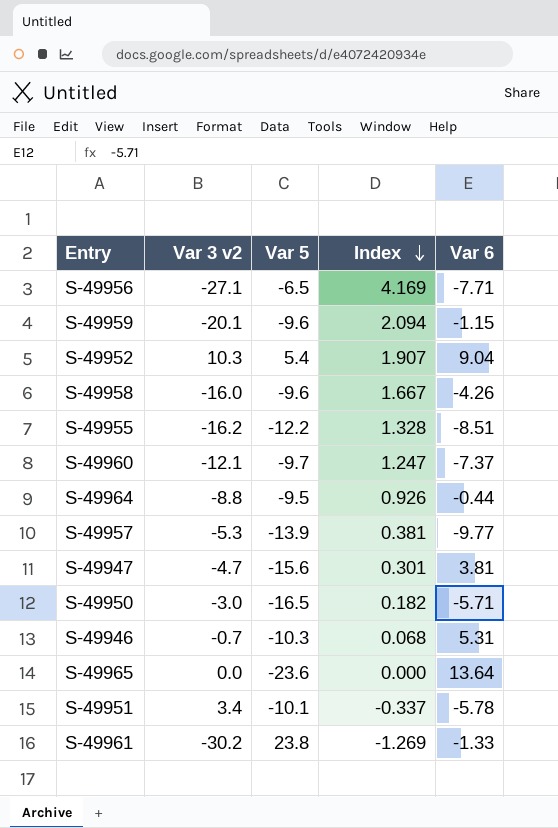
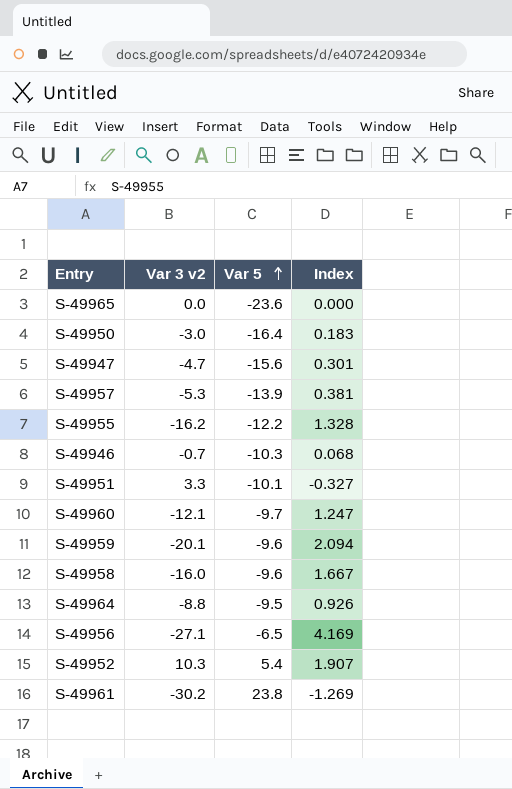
row order: Index descending -> Var 5 ascending
column Var 6 | position: 5 -> none
S-49950 | Var 5: -16.5 -> -16.4
S-49950 | Index: 0.182 -> 0.183
S-49951 | Var 3 v2: 3.4 -> 3.3
S-49951 | Index: -0.337 -> -0.327

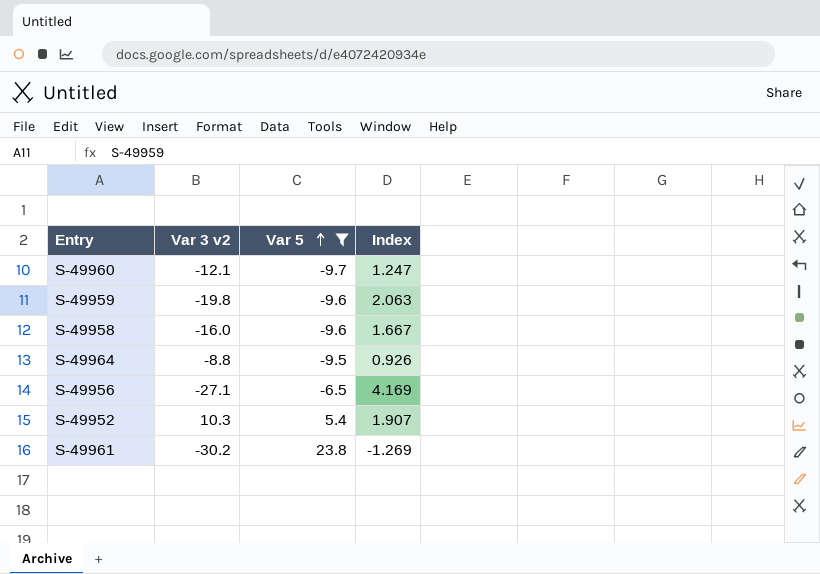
filter: none -> Var 5 >= -9.7
S-49959 | Var 3 v2: -20.1 -> -19.8
S-49959 | Index: 2.094 -> 2.063

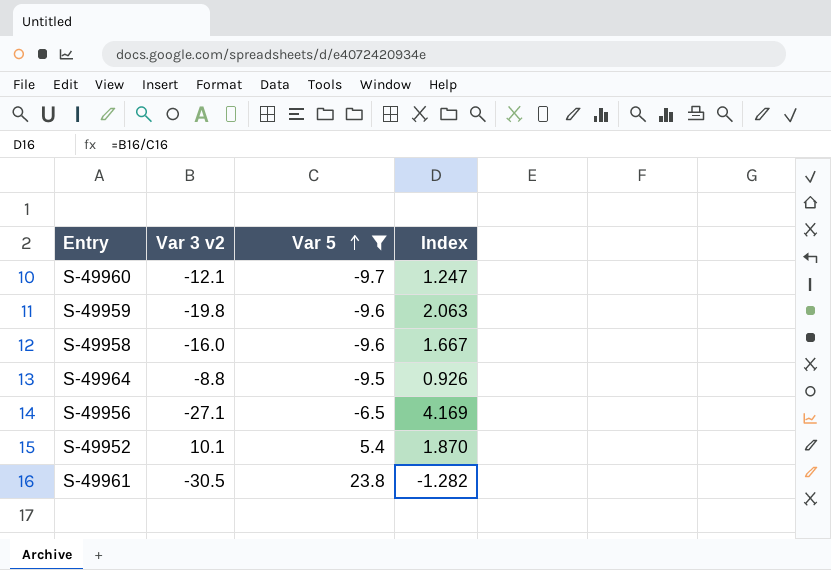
S-49952 | Var 3 v2: 10.3 -> 10.1
S-49952 | Index: 1.907 -> 1.870
S-49961 | Var 3 v2: -30.2 -> -30.5
S-49961 | Index: -1.269 -> -1.282

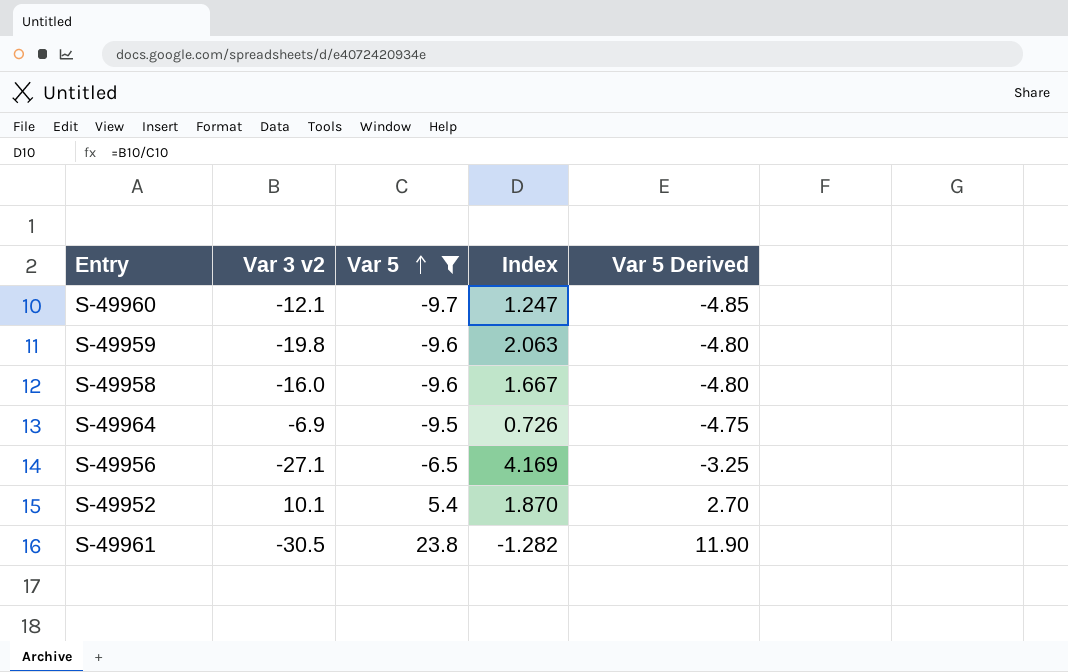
column Var 5 Derived | formula: none -> [Var 5] * 0.5
S-49964 | Var 3 v2: -8.8 -> -6.9
S-49964 | Index: 0.926 -> 0.726

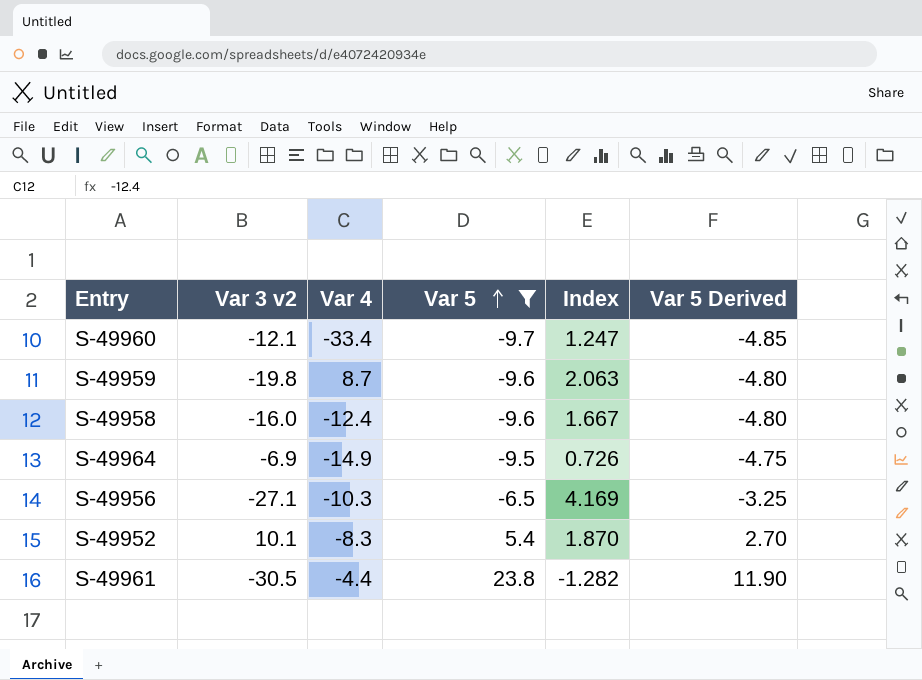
column Var 4 | position: none -> 3

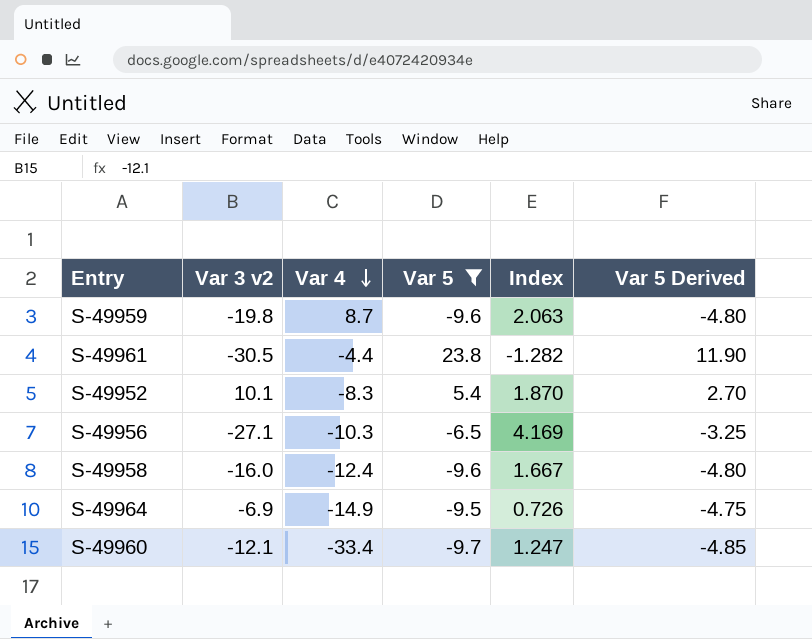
row order: Var 5 ascending -> Var 4 descending

